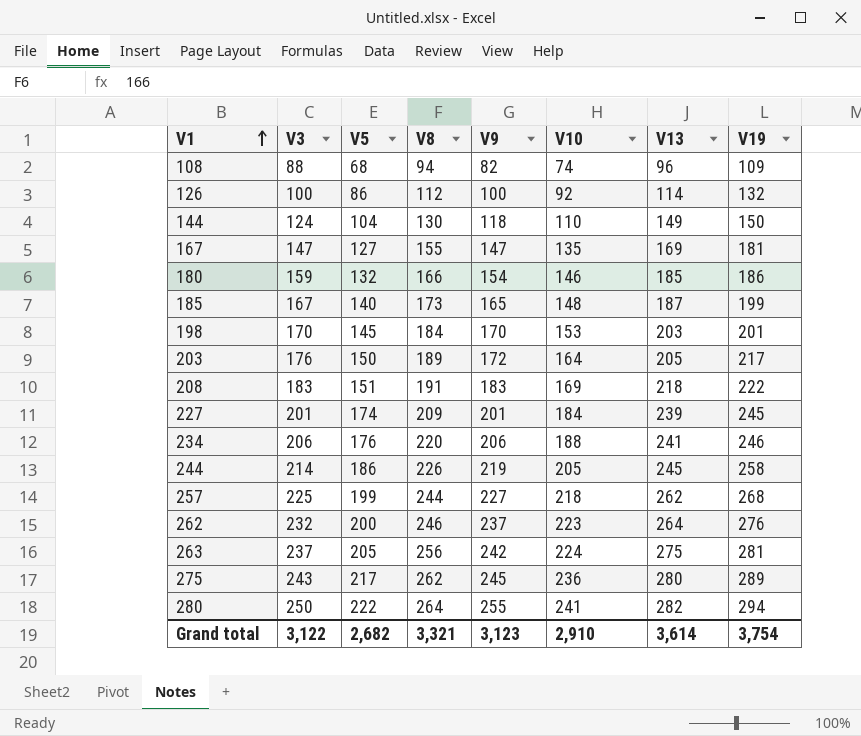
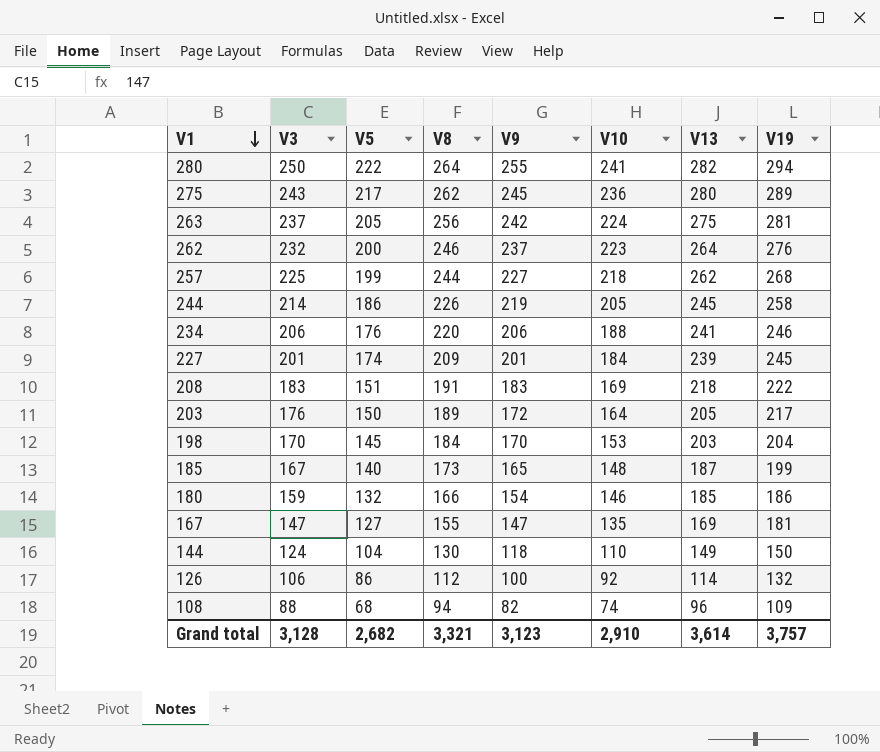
row order: V1 ascending -> V1 descending
198 | V19: 201 -> 204
126 | V3: 100 -> 106
Grand total | V3: 3,122 -> 3,128
Grand total | V19: 3,754 -> 3,757

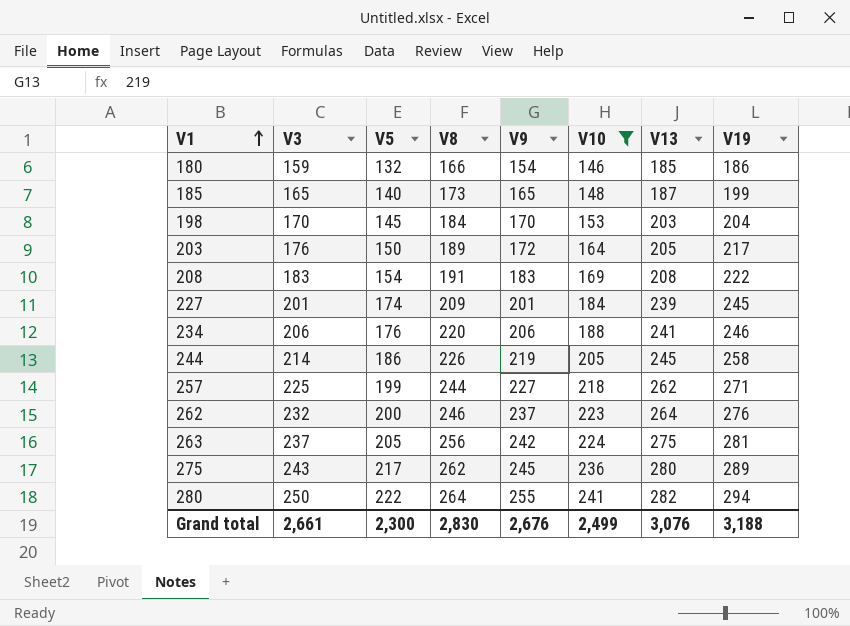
filter: none -> V10 >= 146
row order: V1 descending -> V1 ascending
185 | V3: 167 -> 165
208 | V5: 151 -> 154
208 | V13: 218 -> 208
257 | V19: 268 -> 271
Grand total | V3: 3,128 -> 2,661
Grand total | V5: 2,682 -> 2,300
Grand total | V8: 3,321 -> 2,830
Grand total | V9: 3,123 -> 2,676
Grand total | V10: 2,910 -> 2,499
Grand total | V13: 3,614 -> 3,076
Grand total | V19: 3,757 -> 3,188

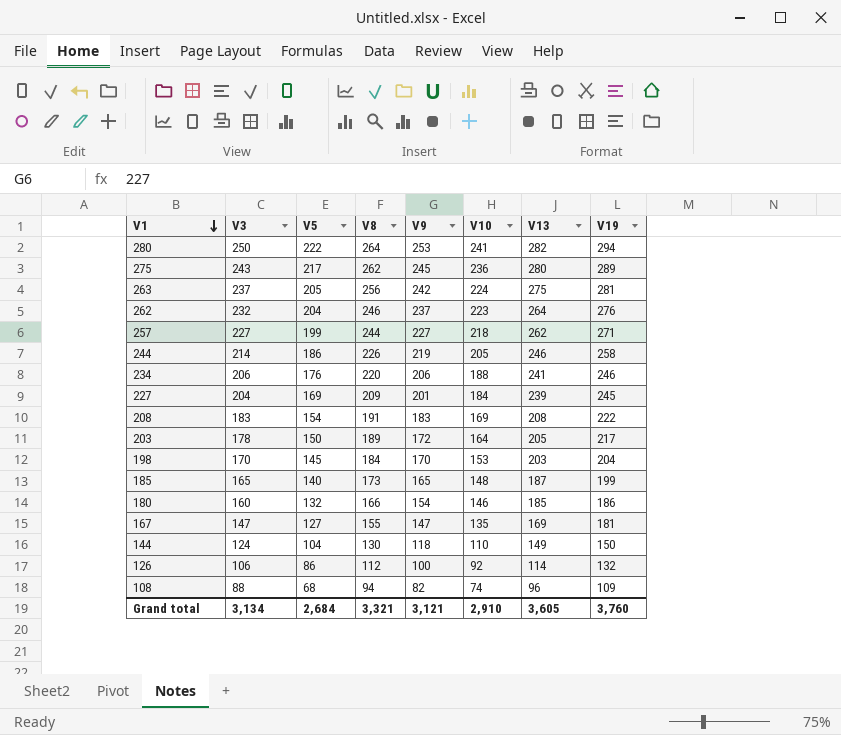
filter: V10 >= 146 -> none
row order: V1 ascending -> V1 descending
280 | V9: 255 -> 253
262 | V5: 200 -> 204
257 | V3: 225 -> 227
244 | V13: 245 -> 246
227 | V3: 201 -> 204
227 | V5: 174 -> 169
203 | V3: 176 -> 178
180 | V3: 159 -> 160
Grand total | V3: 2,661 -> 3,134
Grand total | V5: 2,300 -> 2,684
Grand total | V8: 2,830 -> 3,321
Grand total | V9: 2,676 -> 3,121
Grand total | V10: 2,499 -> 2,910
Grand total | V13: 3,076 -> 3,605
Grand total | V19: 3,188 -> 3,760

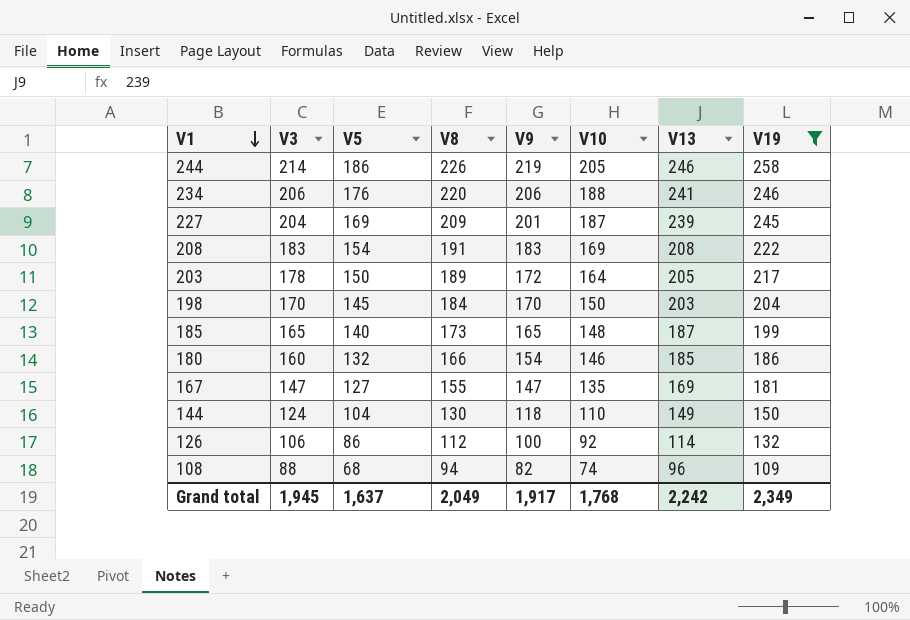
filter: none -> V19 <= 258
227 | V10: 184 -> 187
198 | V10: 153 -> 150
Grand total | V3: 3,134 -> 1,945
Grand total | V5: 2,684 -> 1,637
Grand total | V8: 3,321 -> 2,049
Grand total | V9: 3,121 -> 1,917
Grand total | V10: 2,910 -> 1,768
Grand total | V13: 3,605 -> 2,242
Grand total | V19: 3,760 -> 2,349

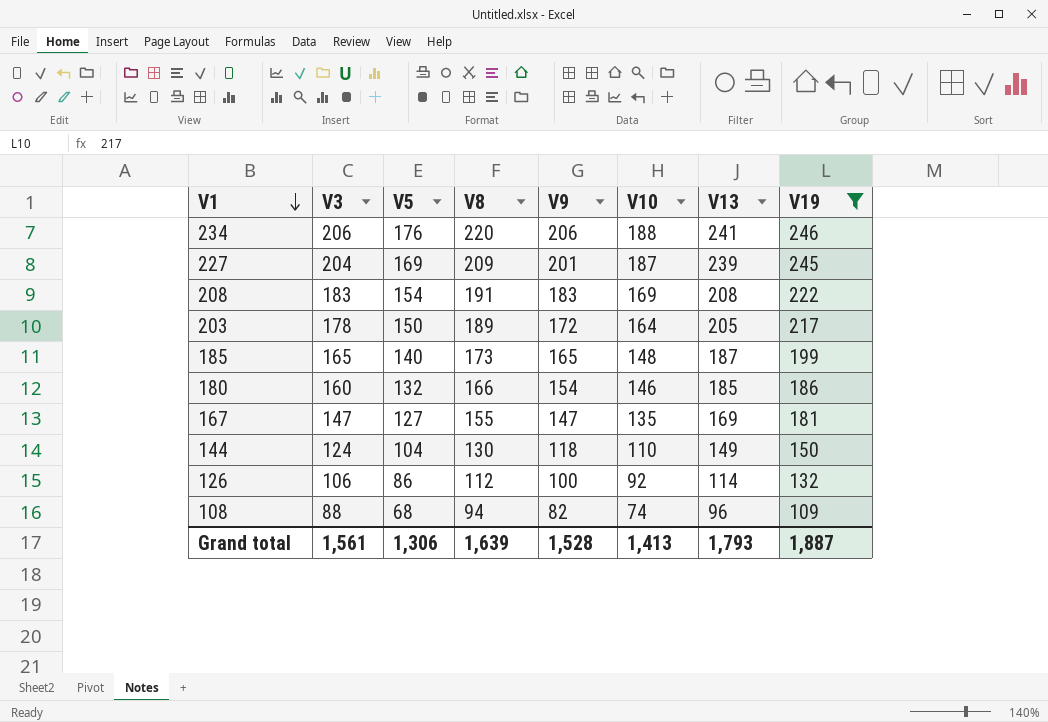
row 244: 214 | 186 | 226 | 219 | 205 | 246 | 258 -> none
row 198: 170 | 145 | 184 | 170 | 150 | 203 | 204 -> none
Grand total | V3: 1,945 -> 1,561
Grand total | V5: 1,637 -> 1,306
Grand total | V8: 2,049 -> 1,639
Grand total | V9: 1,917 -> 1,528
Grand total | V10: 1,768 -> 1,413
Grand total | V13: 2,242 -> 1,793
Grand total | V19: 2,349 -> 1,887

